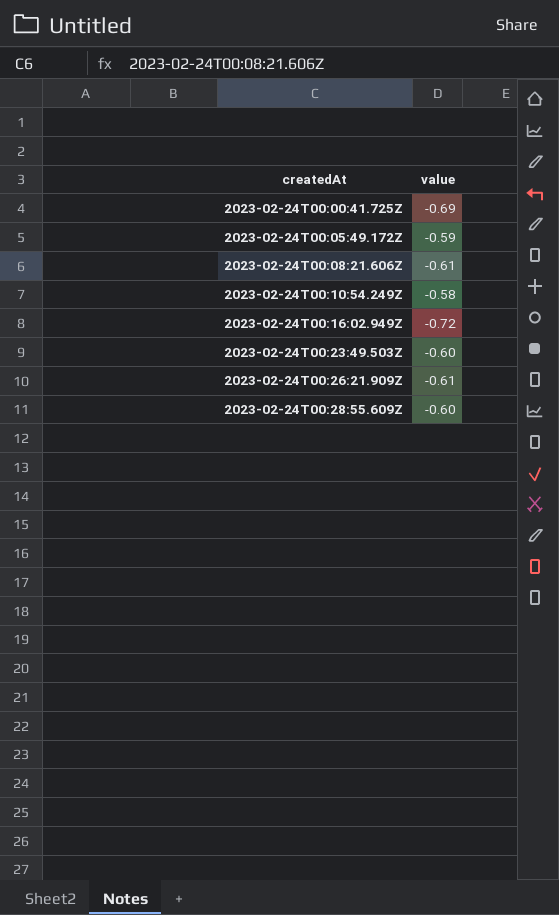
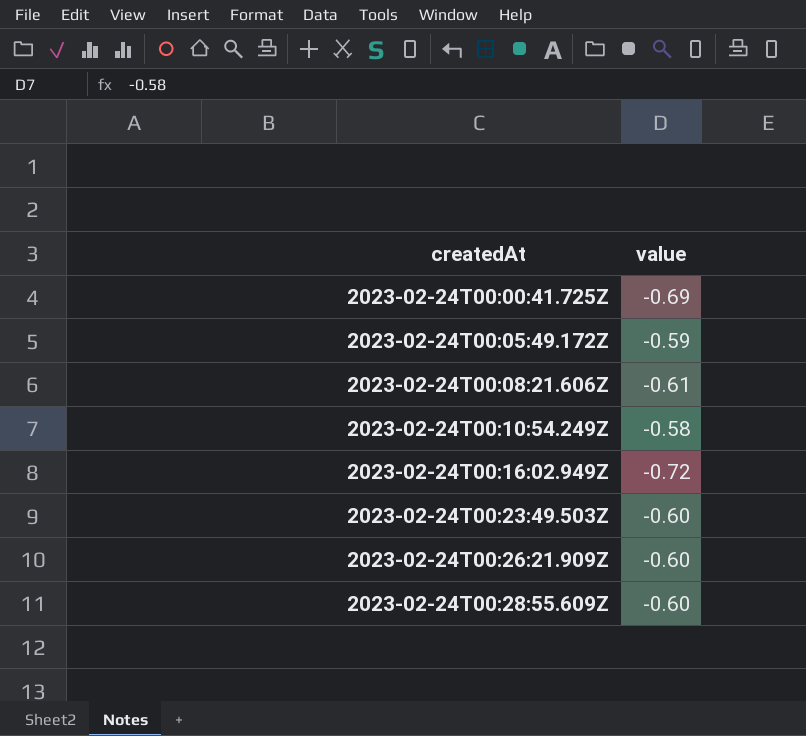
2023-02-24T00:26:21.909Z | value: -0.61 -> -0.60

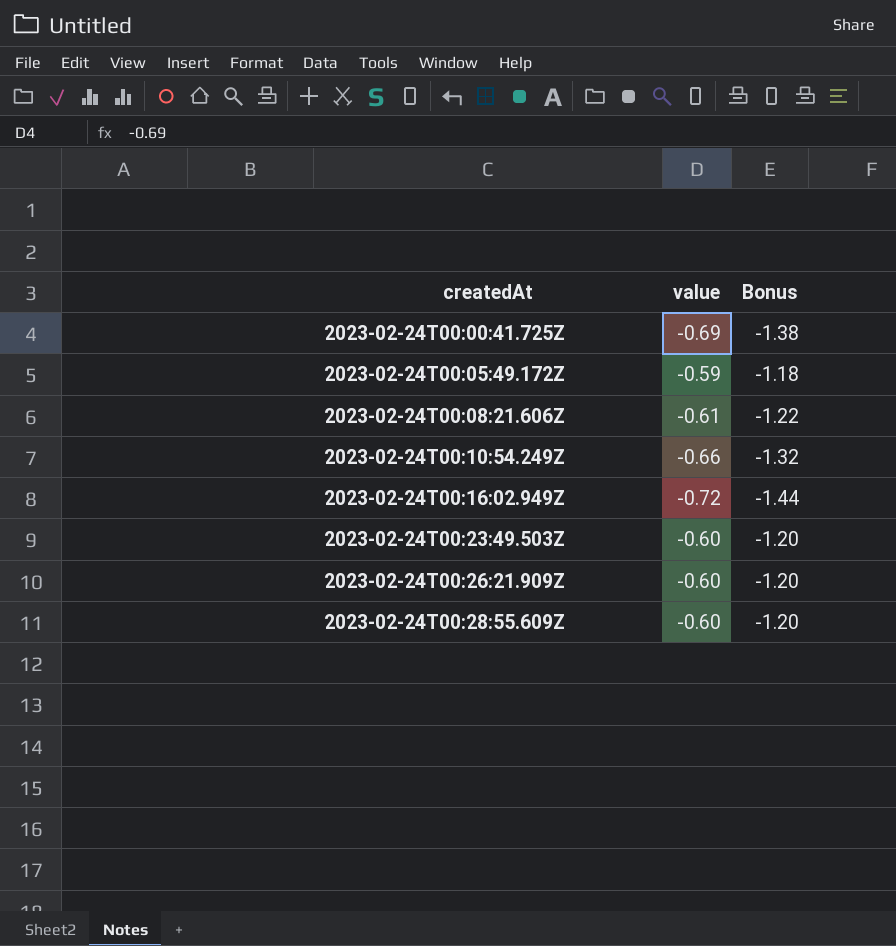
column Bonus | formula: none -> [value] * 2
2023-02-24T00:10:54.249Z | value: -0.58 -> -0.66

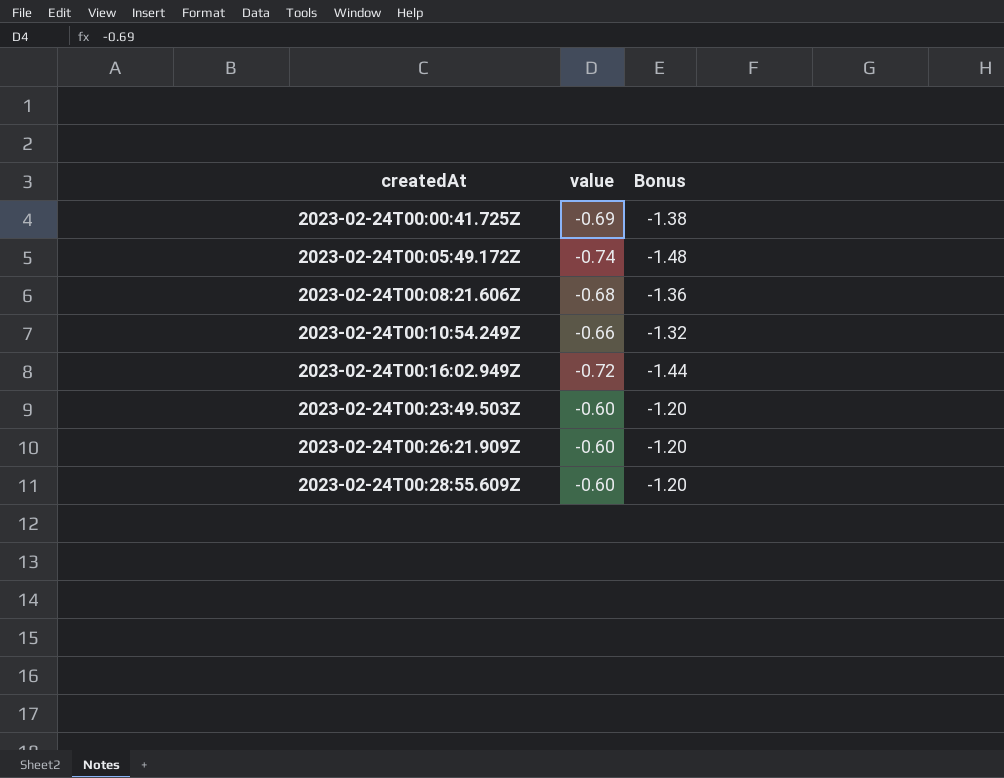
2023-02-24T00:05:49.172Z | value: -0.59 -> -0.74
2023-02-24T00:05:49.172Z | Bonus: -1.18 -> -1.48
2023-02-24T00:08:21.606Z | value: -0.61 -> -0.68
2023-02-24T00:08:21.606Z | Bonus: -1.22 -> -1.36

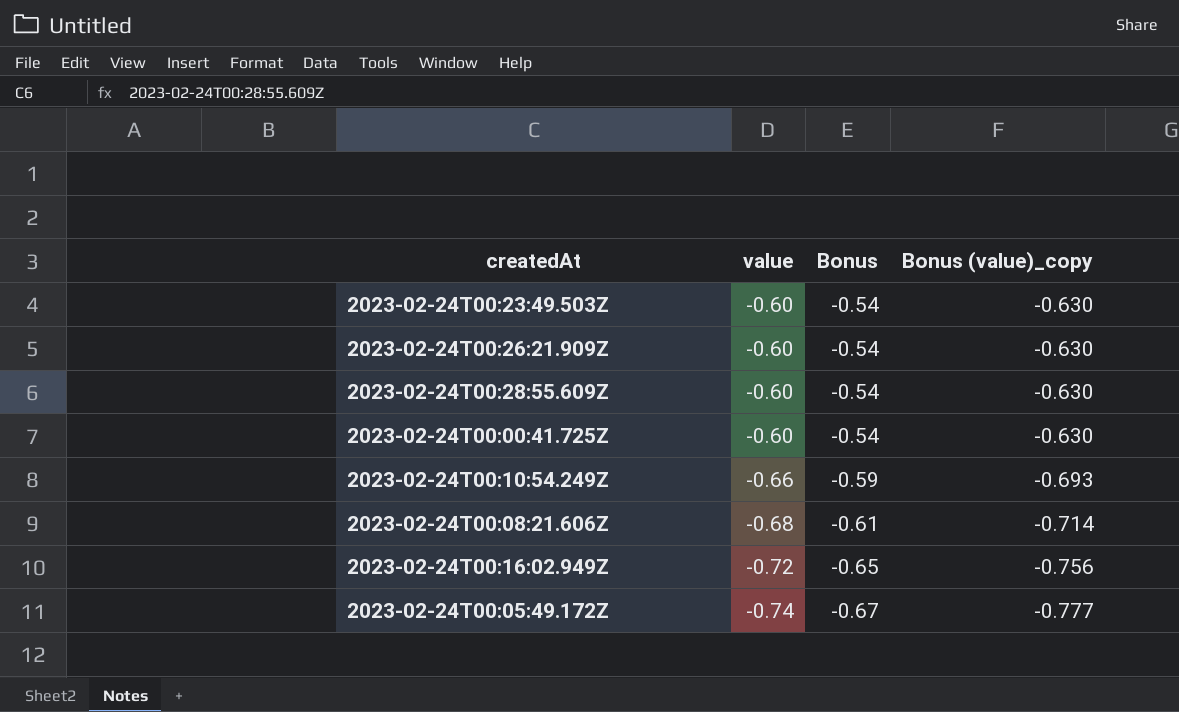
row order: createdAt ascending -> value descending
column Bonus | formula: [value] * 2 -> [value] * 0.9
column Bonus (value)_copy | formula: none -> [value] * 1.05
2023-02-24T00:00:41.725Z | value: -0.69 -> -0.60

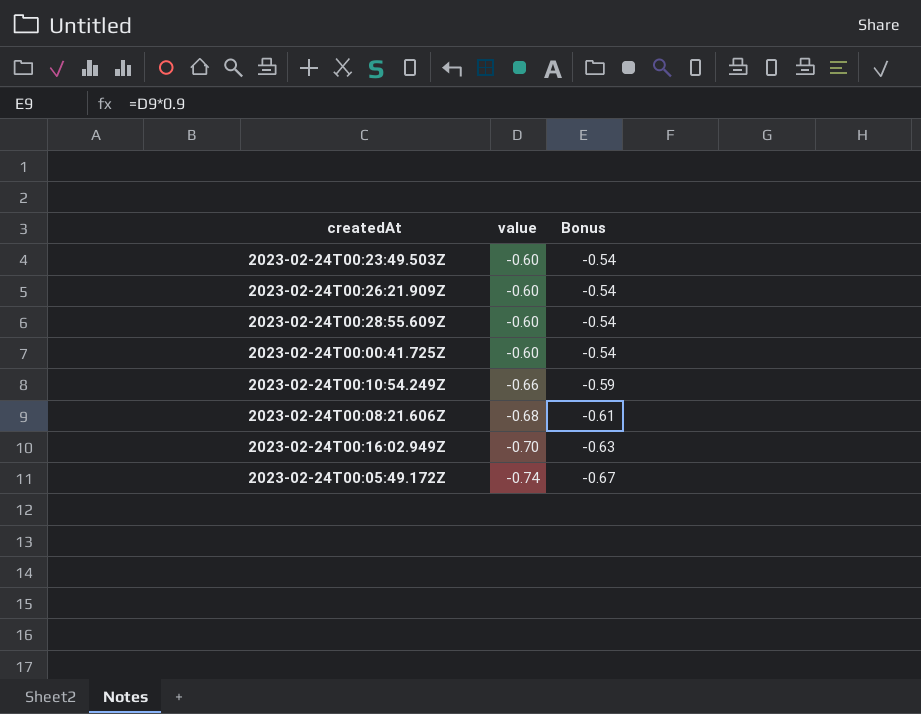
column Bonus (value)_copy | formula: [value] * 1.05 -> none
2023-02-24T00:16:02.949Z | value: -0.72 -> -0.70
2023-02-24T00:16:02.949Z | Bonus: -0.65 -> -0.63

